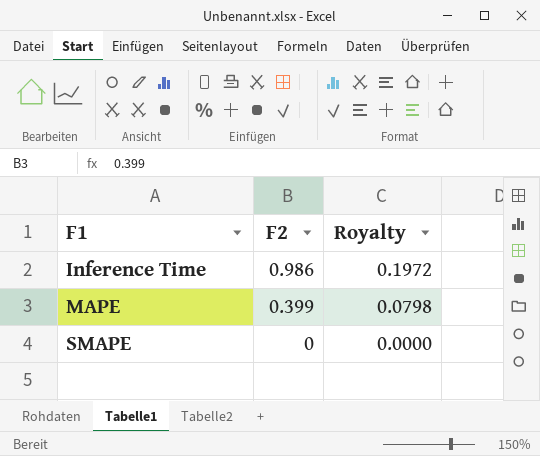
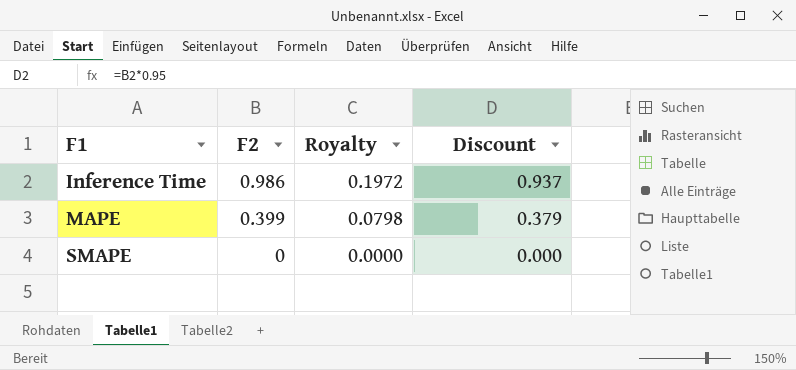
column Discount | formula: none -> [F2] * 0.95

